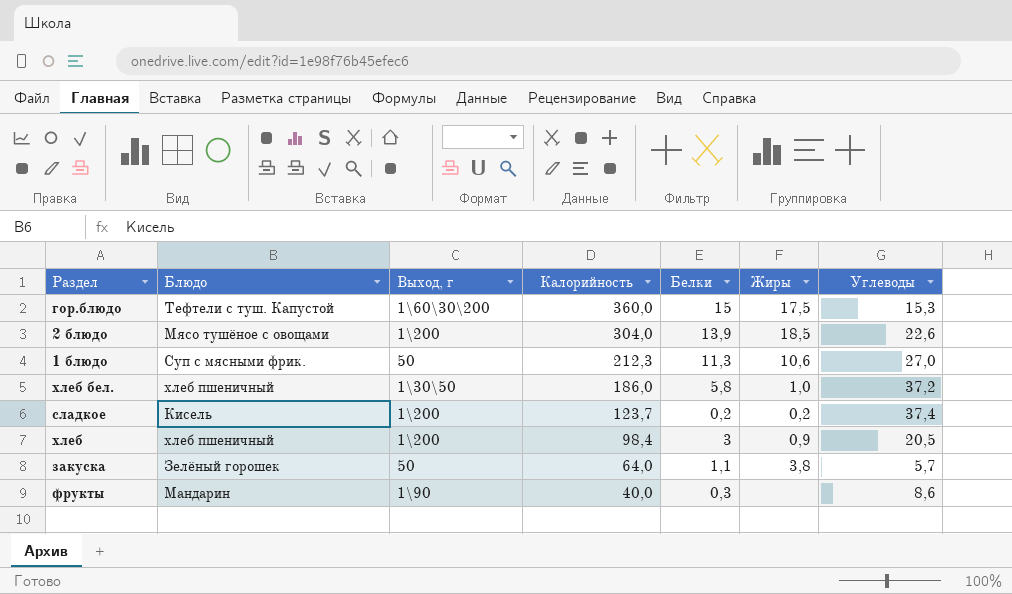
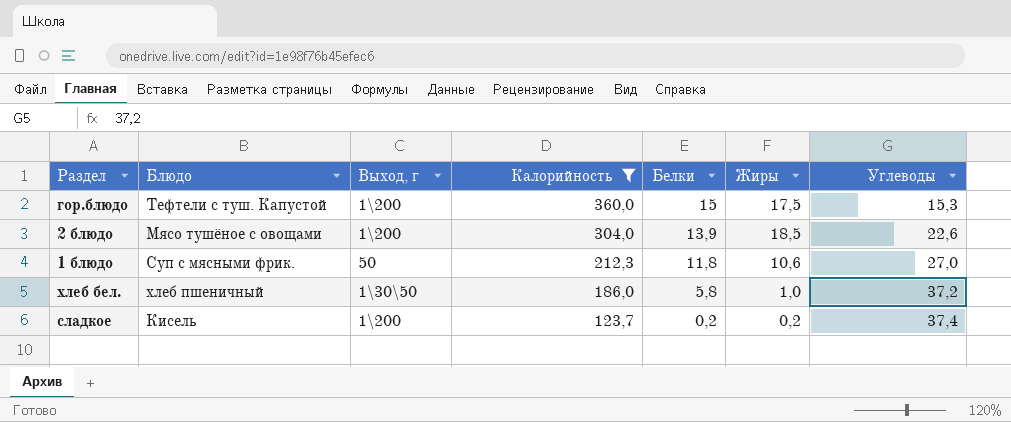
filter: none -> Калорийность >= 123,7
гор.блюдо | Выход, г: 1\60\30\200 -> 1\200
1 блюдо | Белки: 11,3 -> 11,8

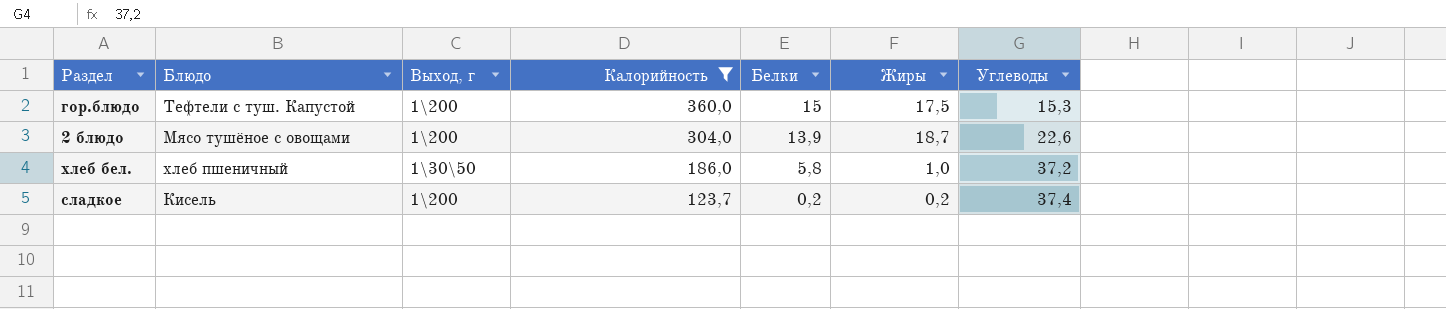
row 1 блюдо: Суп с мясными фрик. | 50 | 212,3 | 11,8 | 10,6 | 27,0 -> none
2 блюдо | Жиры: 18,5 -> 18,7

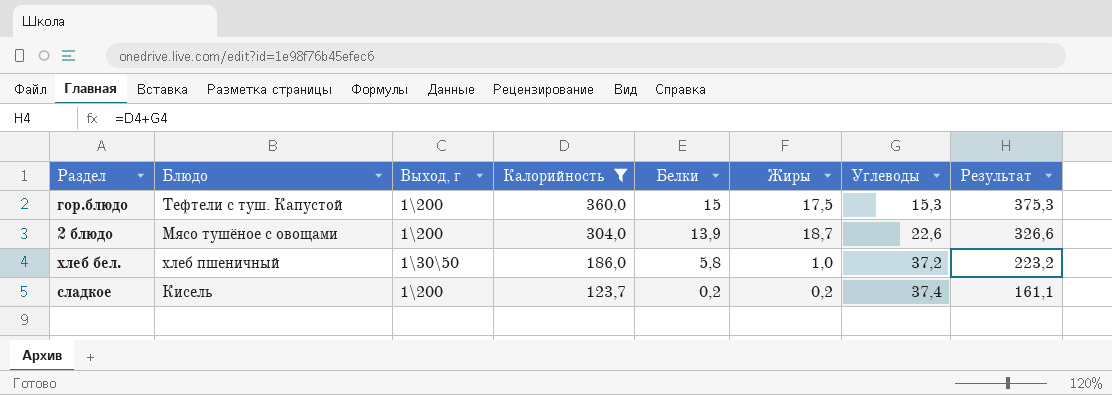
column Результат | formula: none -> [Калорийность] + [Углеводы]

